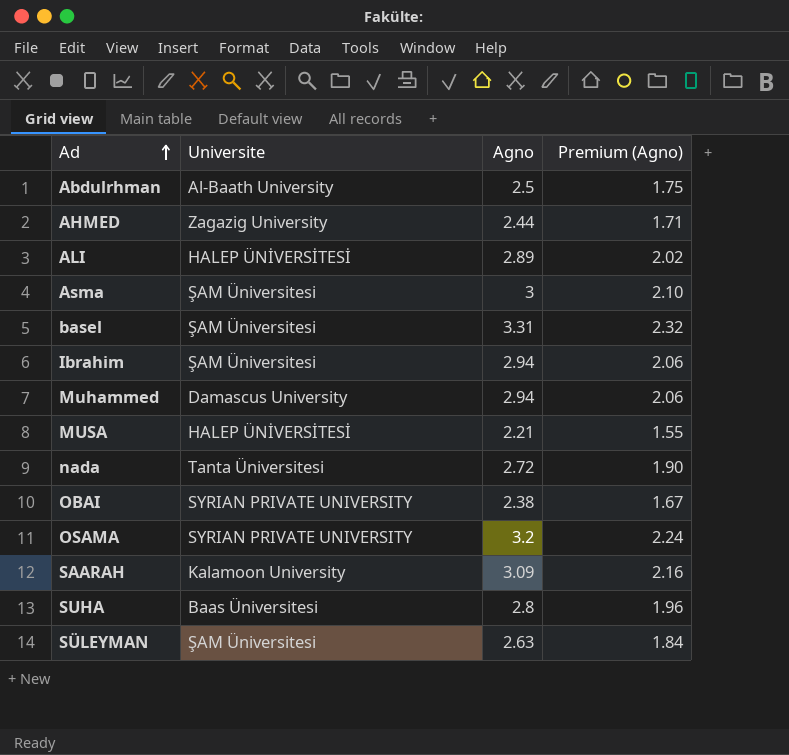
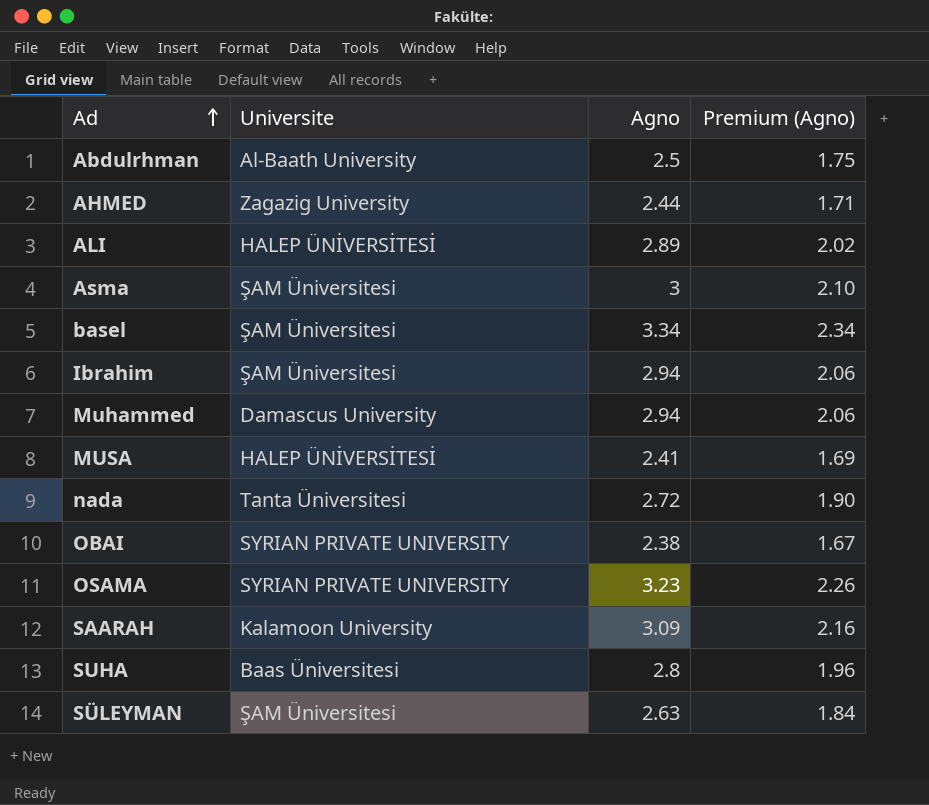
basel | Agno: 3.31 -> 3.34
basel | Premium (Agno): 2.32 -> 2.34
MUSA | Agno: 2.21 -> 2.41
MUSA | Premium (Agno): 1.55 -> 1.69
OSAMA | Agno: 3.2 -> 3.23
OSAMA | Premium (Agno): 2.24 -> 2.26

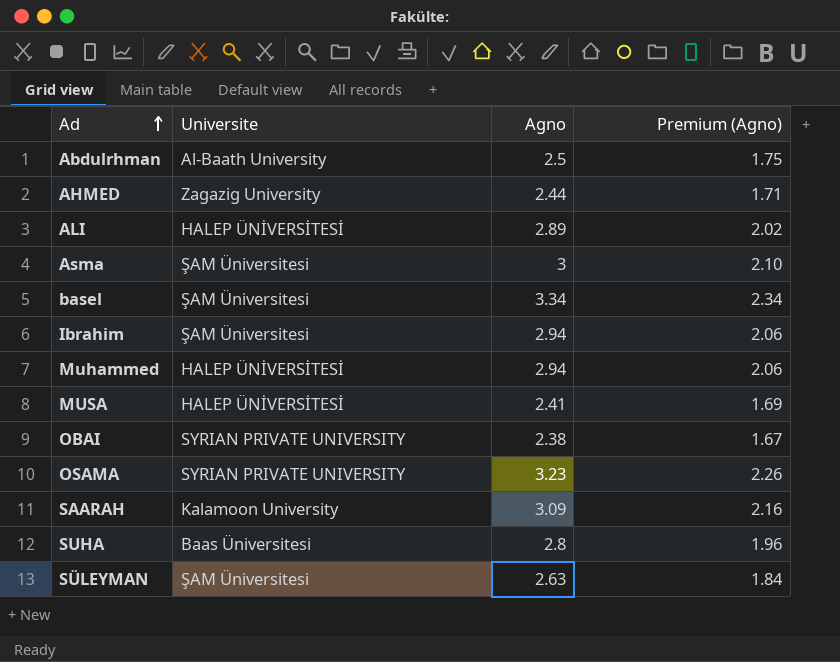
row nada: Tanta Üniversitesi | 2.72 | 1.90 -> none
Muhammed | Universite: Damascus University -> HALEP ÜNİVERSİTESİ

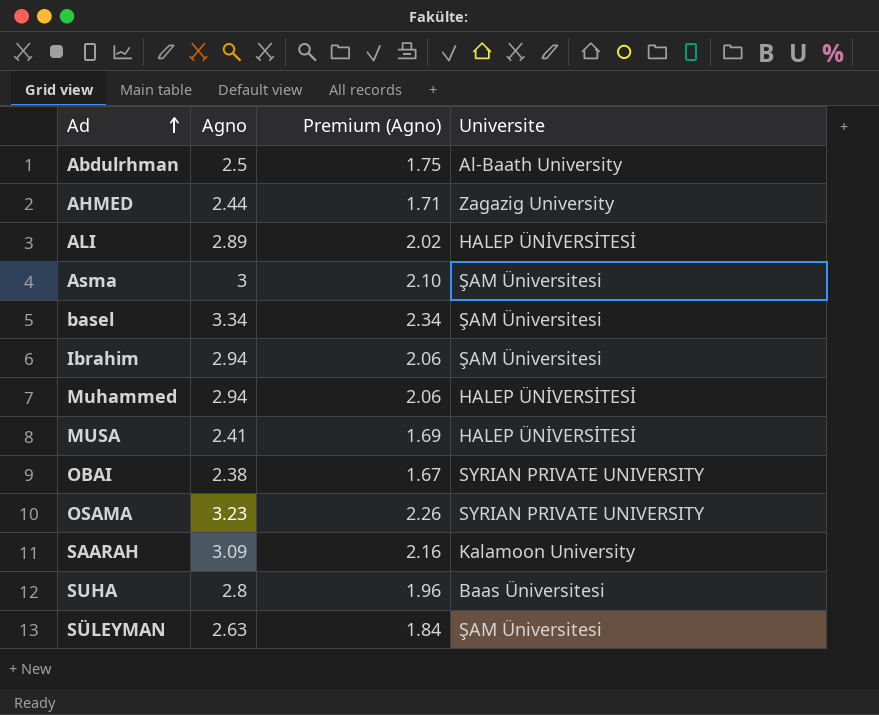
column Universite | position: 2 -> 4

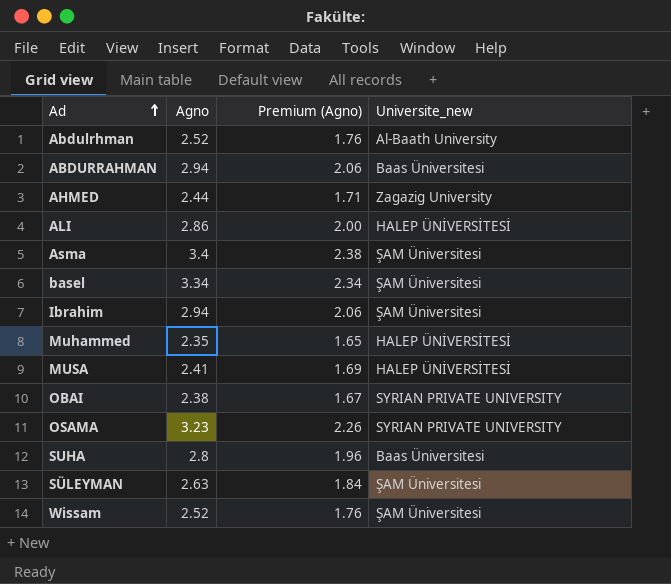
column name: Universite -> Universite_new
row SAARAH: 3.09 | 2.16 | Kalamoon University -> none
Abdulrhman | Agno: 2.5 -> 2.52
Abdulrhman | Premium (Agno): 1.75 -> 1.76
row ABDURRAHMAN: none -> 2.94 | 2.06 | Baas Üniversitesi
ALI | Agno: 2.89 -> 2.86
ALI | Premium (Agno): 2.02 -> 2.00
Asma | Agno: 3 -> 3.4
Asma | Premium (Agno): 2.10 -> 2.38
Muhammed | Agno: 2.94 -> 2.35
Muhammed | Premium (Agno): 2.06 -> 1.65
row Wissam: none -> 2.52 | 1.76 | ŞAM Üniversitesi

